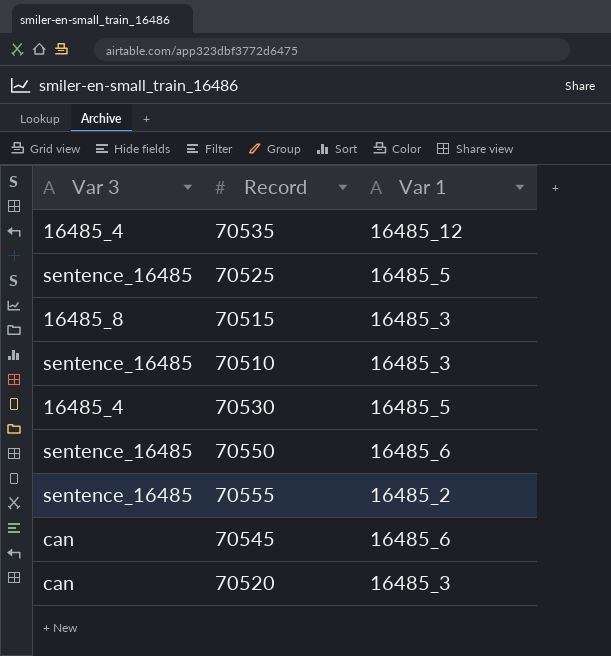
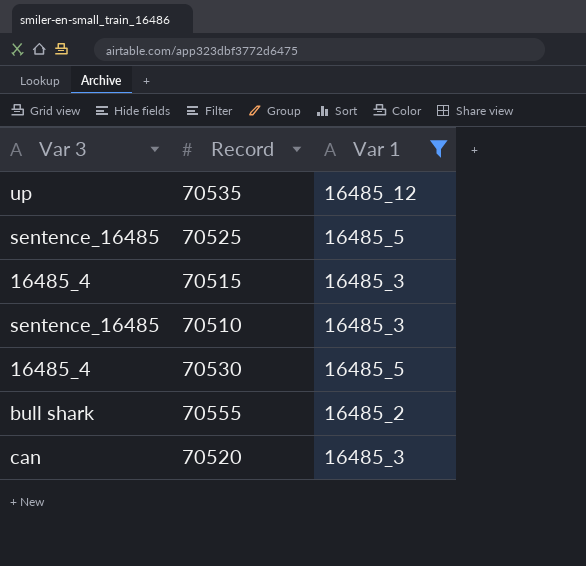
filter: none -> Var 1 != 16485_6
70535 | Var 3: 16485_4 -> up
70515 | Var 3: 16485_8 -> 16485_4
70555 | Var 3: sentence_16485 -> bull shark

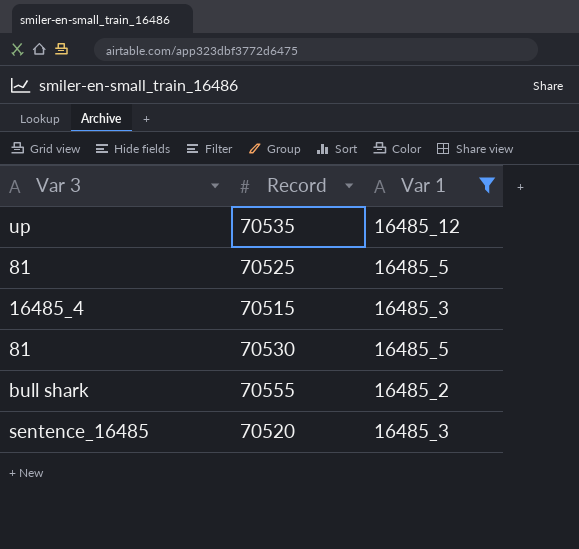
row 70510: sentence_16485 | 16485_3 -> none
70525 | Var 3: sentence_16485 -> 81
70530 | Var 3: 16485_4 -> 81
70520 | Var 3: can -> sentence_16485

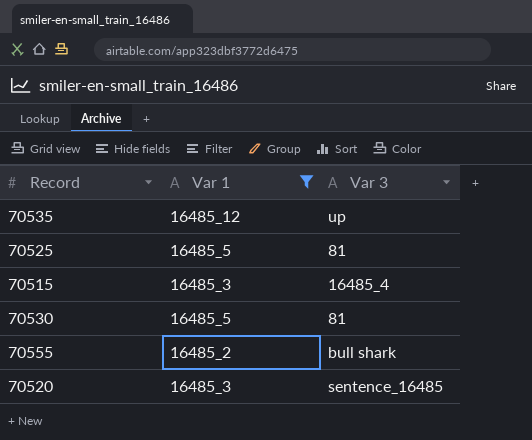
column Var 3 | position: 1 -> 3

